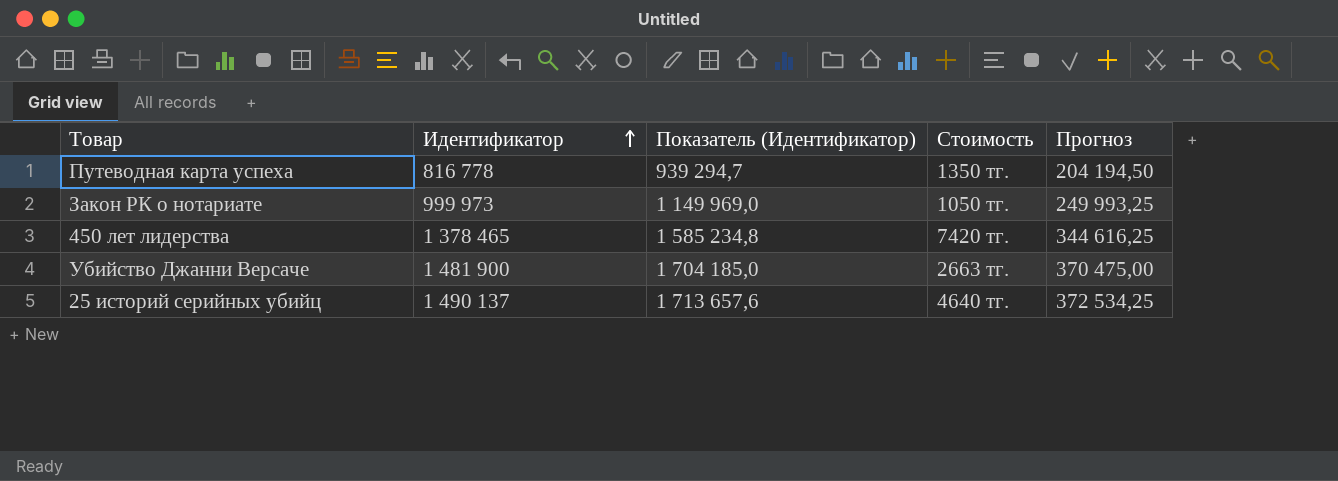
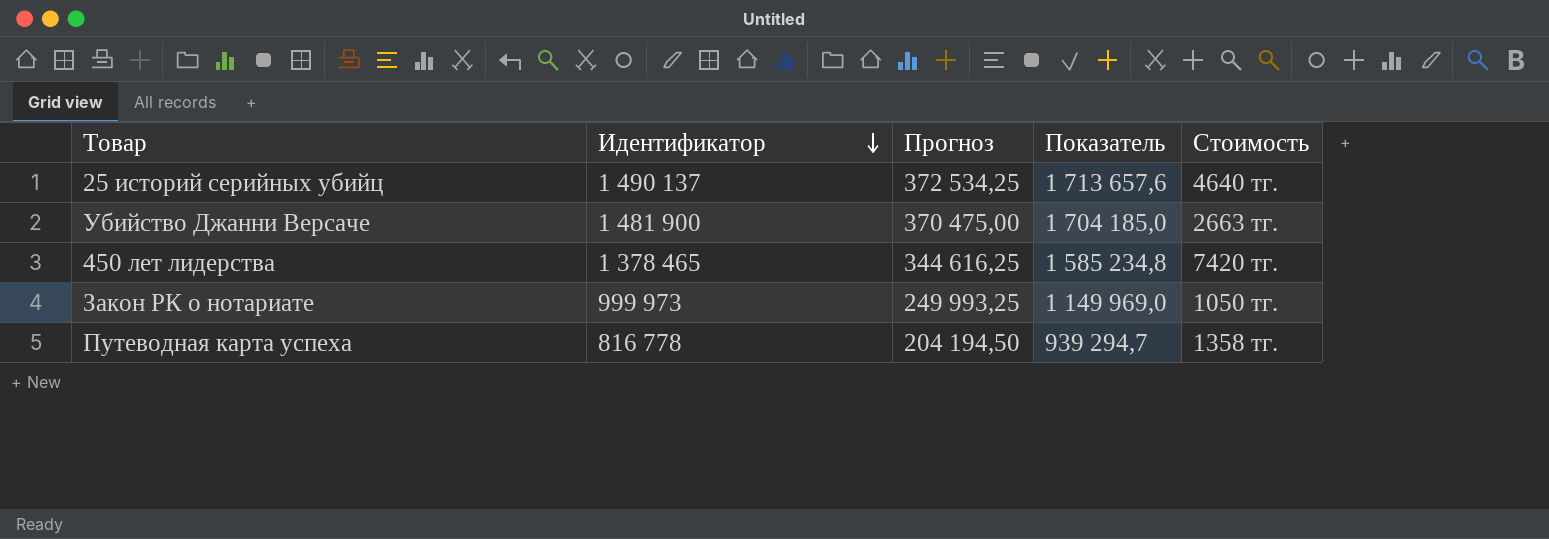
row order: Идентификатор ascending -> Идентификатор descending
column Прогноз | position: 5 -> 3
column name: Показатель (Идентификатор) -> Показатель
Путеводная карта успеха | Стоимость: 1350 тг. -> 1358 тг.

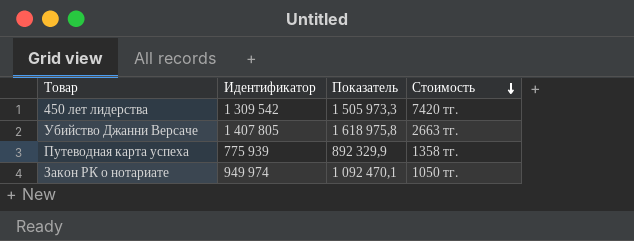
row order: Идентификатор descending -> Стоимость descending
column Прогноз | formula: [Идентификатор] * 0,25 -> none
row 25 историй серийных убийц: 1 490 137 | 372 534,25 | 1 713 657,6 | 4640 тг. -> none
450 лет лидерства | Идентификатор: 1 378 465 -> 1 309 542
450 лет лидерства | Показатель: 1 585 234,8 -> 1 505 973,3
Убийство Джанни Версаче | Идентификатор: 1 481 900 -> 1 407 805
Убийство Джанни Версаче | Показатель: 1 704 185,0 -> 1 618 975,8
Путеводная карта успеха | Идентификатор: 816 778 -> 775 939
Путеводная карта успеха | Показатель: 939 294,7 -> 892 329,9
Закон РК о нотариате | Идентификатор: 999 973 -> 949 974
Закон РК о нотариате | Показатель: 1 149 969,0 -> 1 092 470,1

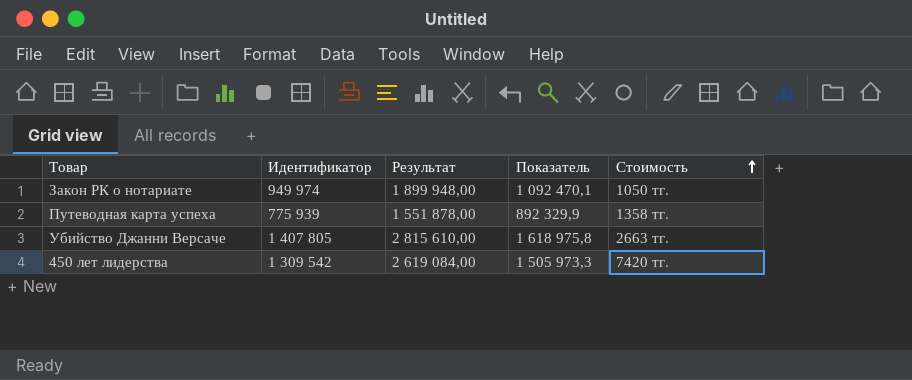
row order: Стоимость descending -> Стоимость ascending
column Результат | formula: none -> [Идентификатор] * 2

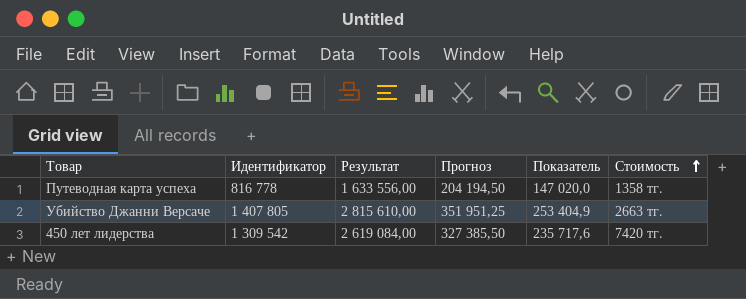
column Прогноз | formula: none -> [Идентификатор] * 0,25
column Показатель | formula: [Идентификатор] * 1,15 -> [Идентификатор] * 0,18
row Закон РК о нотариате: 949 974 | 1 899 948,00 | 1 092 470,1 | 1050 тг. -> none
Путеводная карта успеха | Идентификатор: 775 939 -> 816 778
Путеводная карта успеха | Результат: 1 551 878,00 -> 1 633 556,00

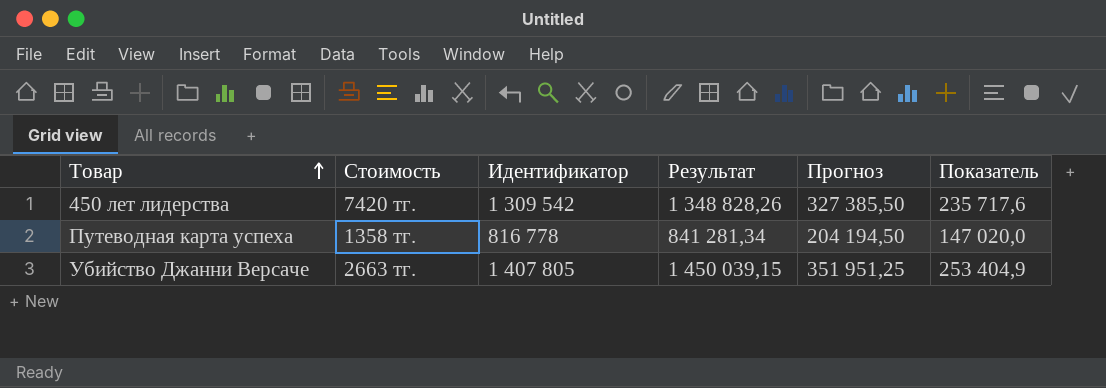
row order: Стоимость ascending -> Товар ascending
column Стоимость | position: 6 -> 2
column Результат | formula: [Идентификатор] * 2 -> [Идентификатор] * 1,03

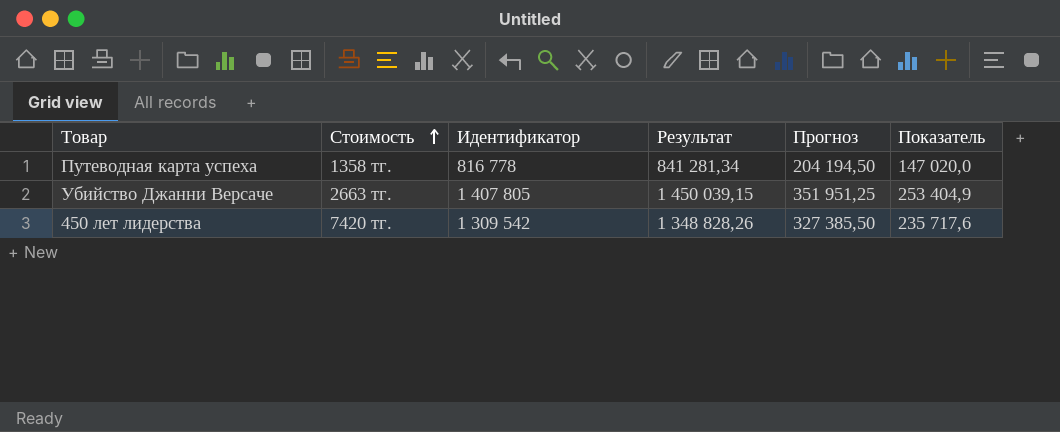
row order: Товар ascending -> Стоимость ascending

